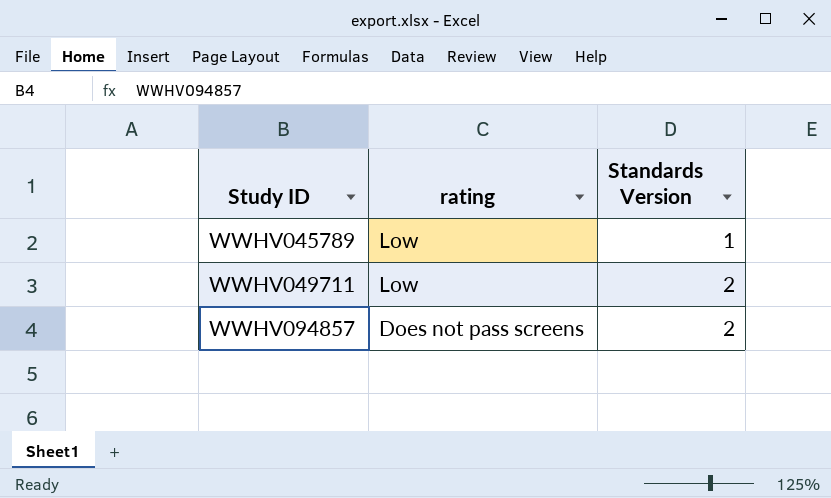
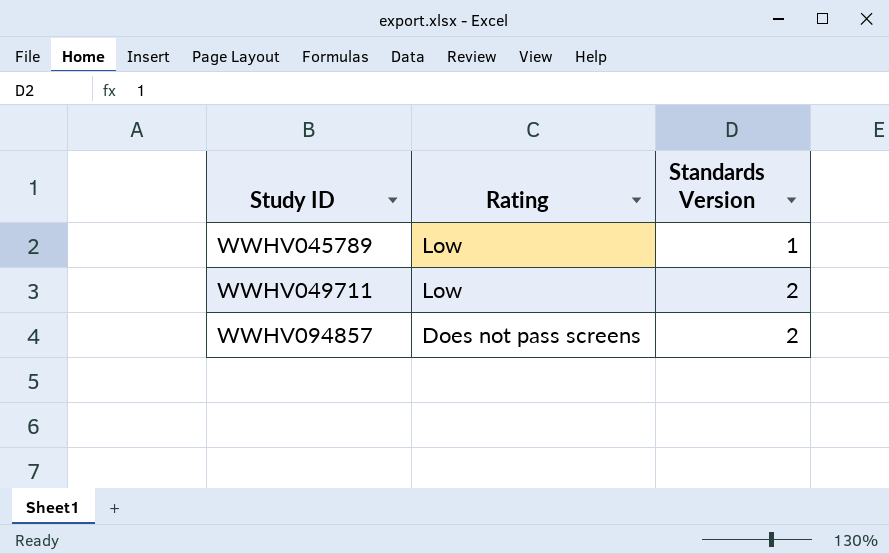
column name: rating -> Rating

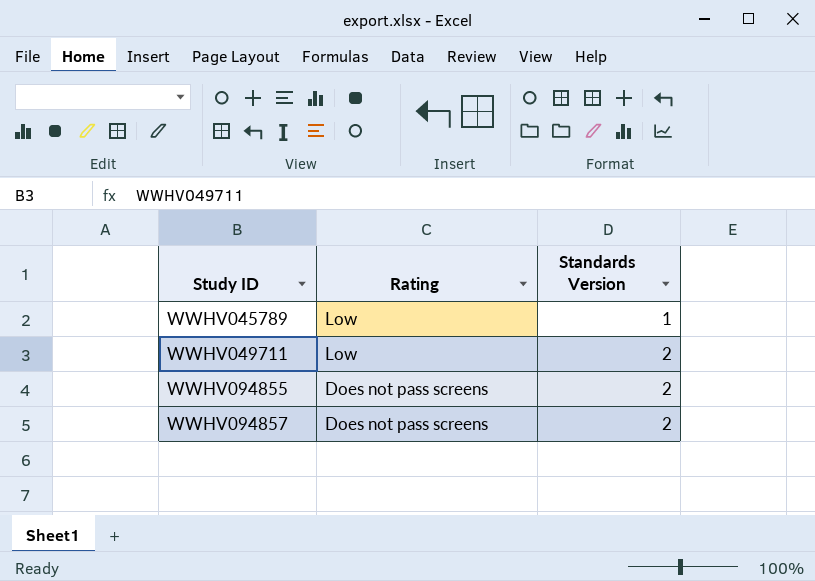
row WWHV094855: none -> Does not pass screens | 2

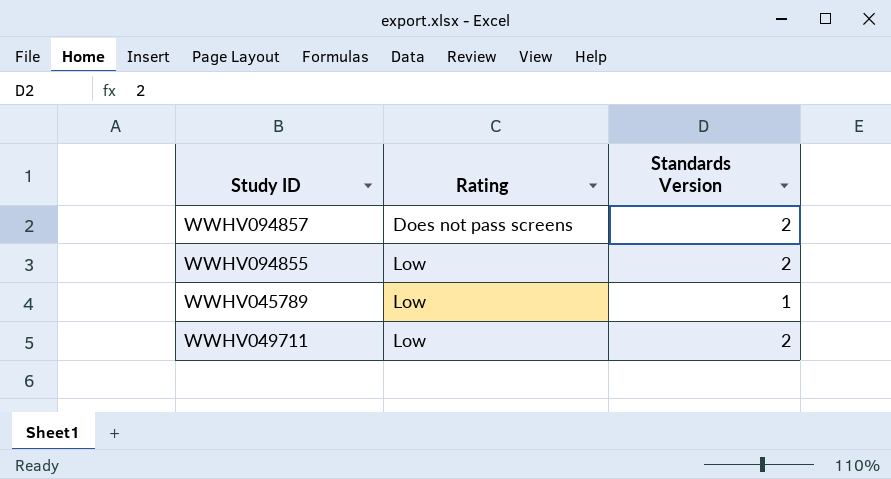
row order: Study ID ascending -> Rating ascending
WWHV094855 | Rating: Does not pass screens -> Low

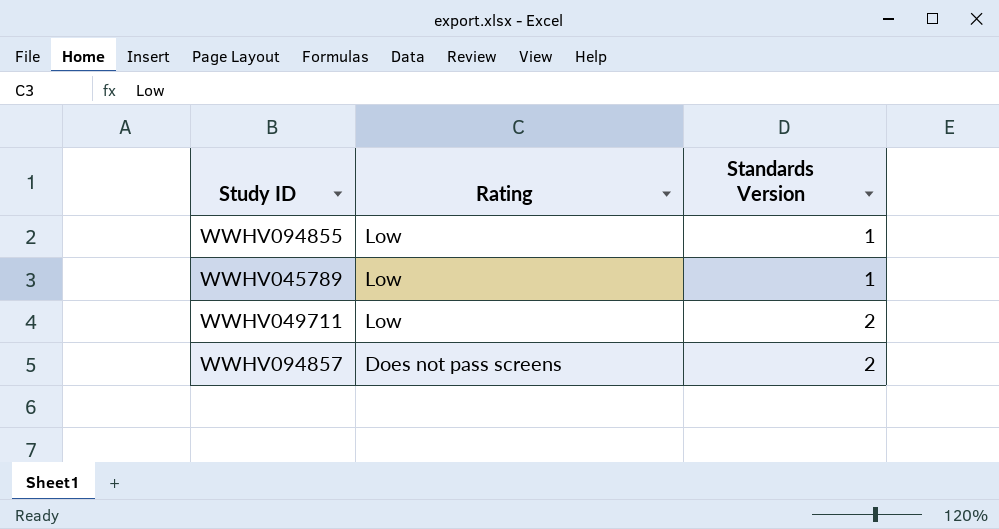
row order: Rating ascending -> Rating descending
WWHV094855 | Standards Version: 2 -> 1

